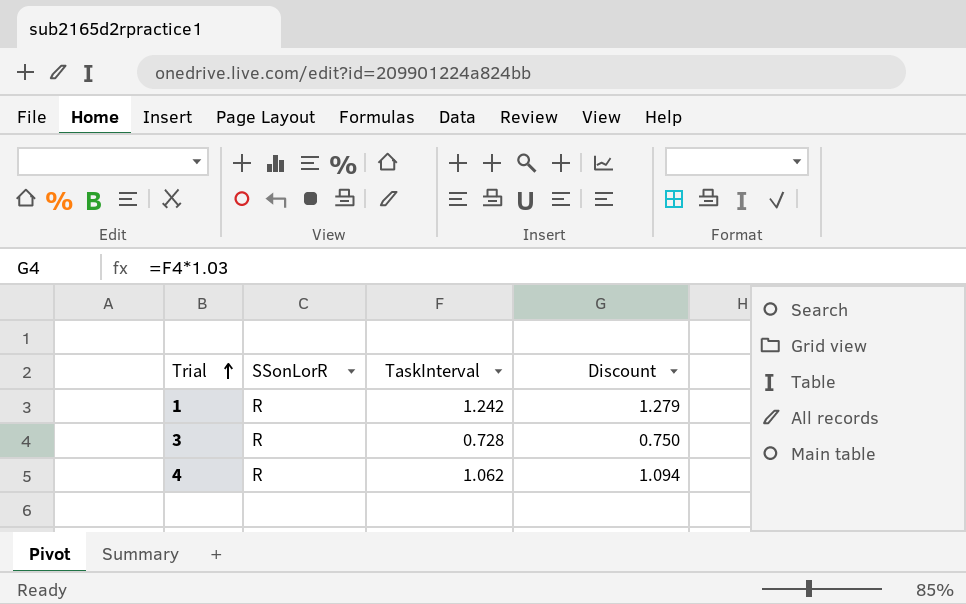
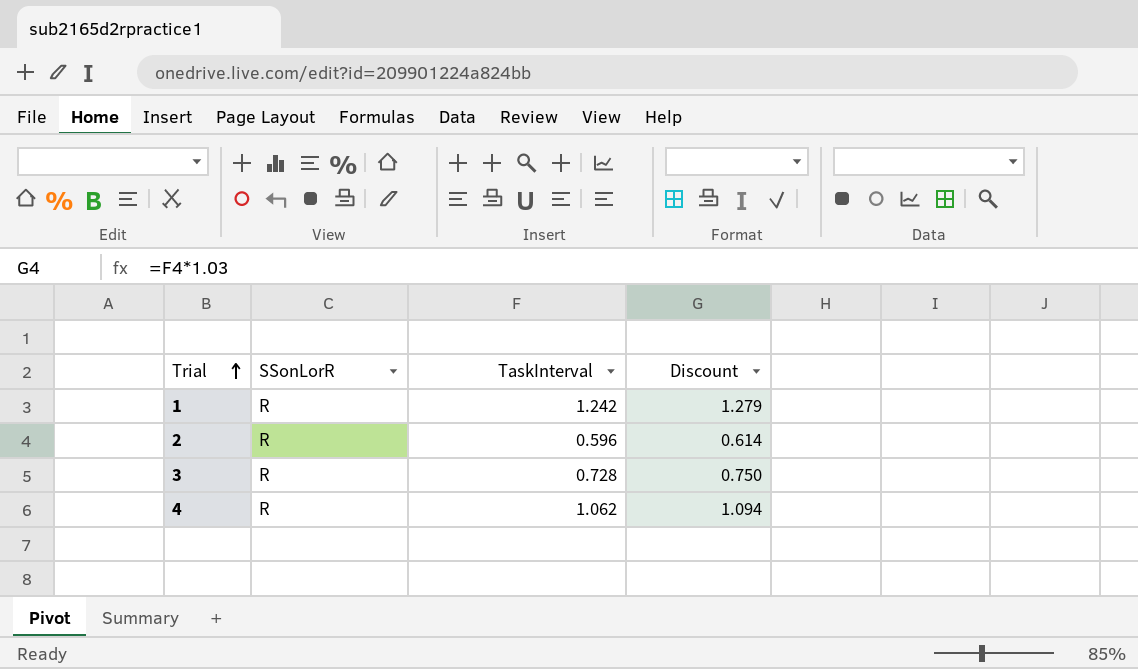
row 2: none -> R | 0.596 | 0.614

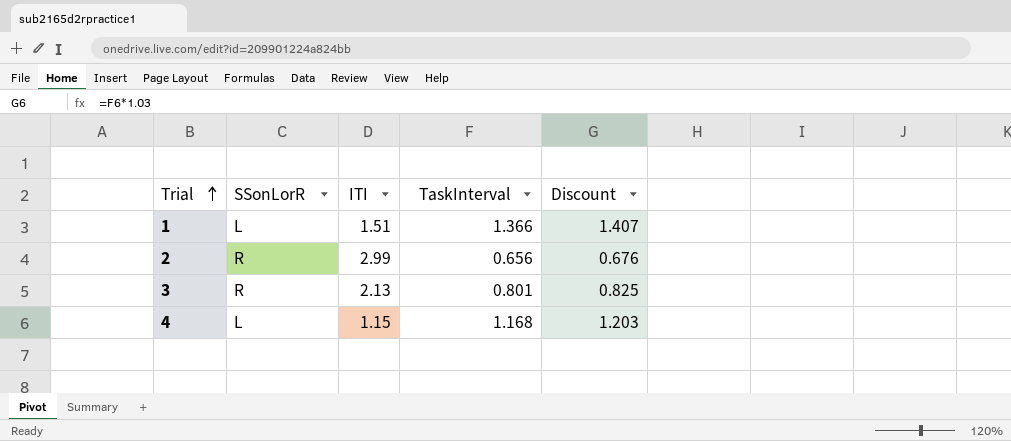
column ITI | position: none -> 3
1 | SSonLorR: R -> L
1 | TaskInterval: 1.242 -> 1.366
1 | Discount: 1.279 -> 1.407
2 | TaskInterval: 0.596 -> 0.656
2 | Discount: 0.614 -> 0.676
3 | TaskInterval: 0.728 -> 0.801
3 | Discount: 0.750 -> 0.825
4 | SSonLorR: R -> L
4 | TaskInterval: 1.062 -> 1.168
4 | Discount: 1.094 -> 1.203

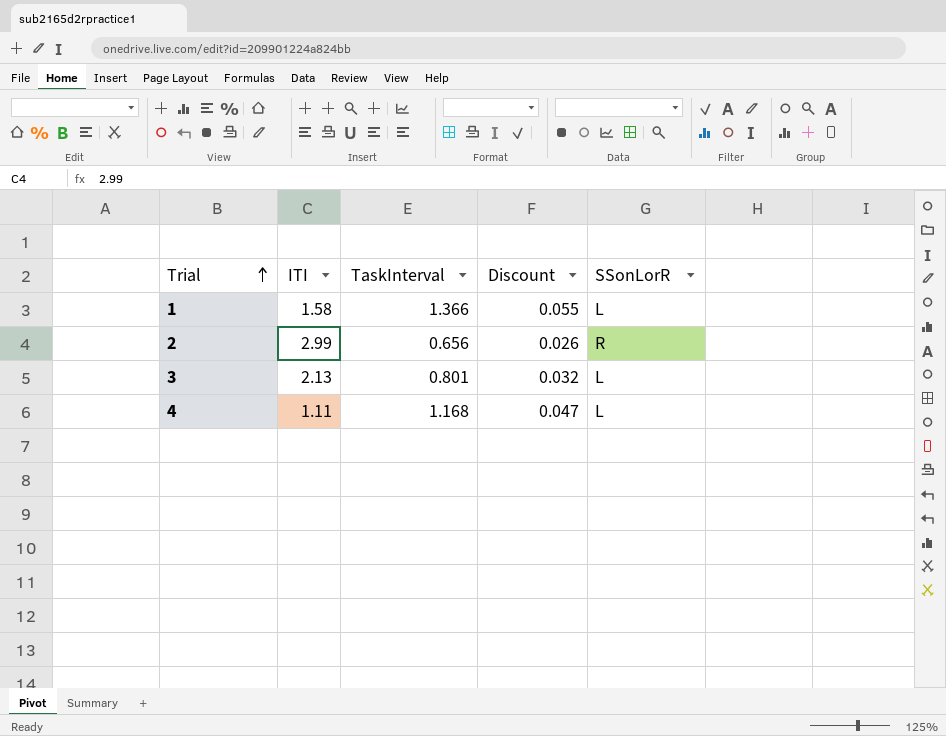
column Discount | formula: [TaskInterval] * 1.03 -> [TaskInterval] * 0.04
column SSonLorR | position: 2 -> 5
1 | ITI: 1.51 -> 1.58
3 | SSonLorR: R -> L
4 | ITI: 1.15 -> 1.11

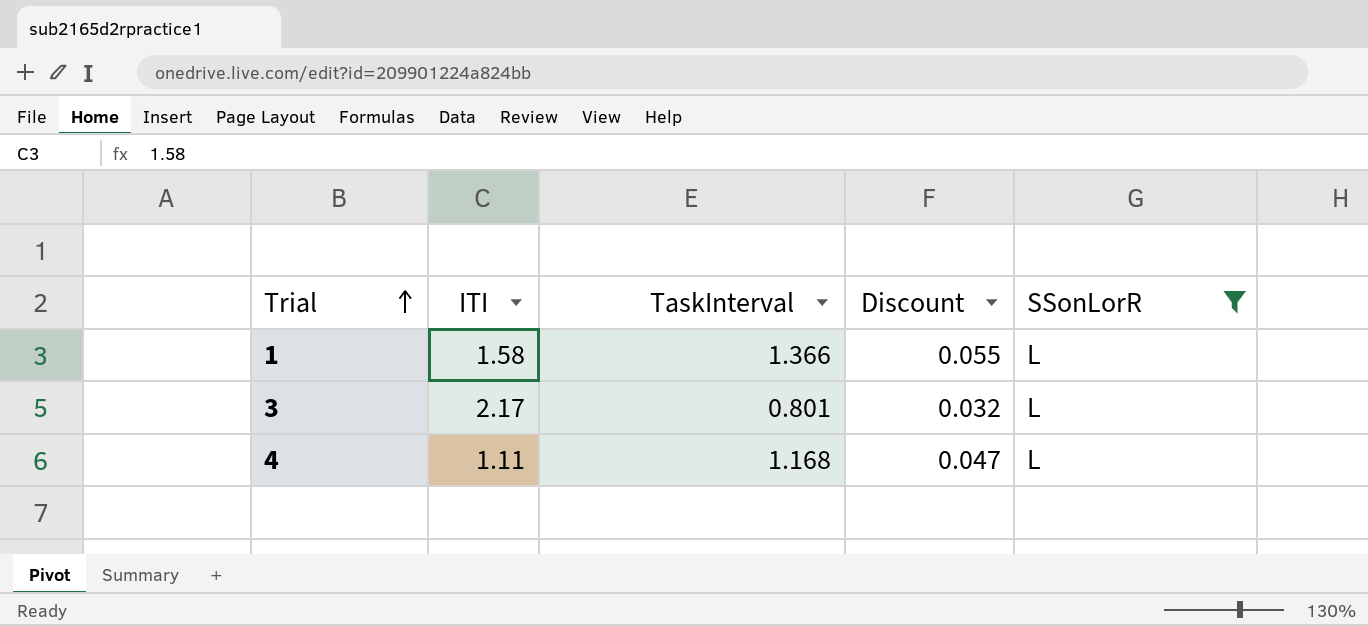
filter: none -> SSonLorR = L
3 | ITI: 2.13 -> 2.17

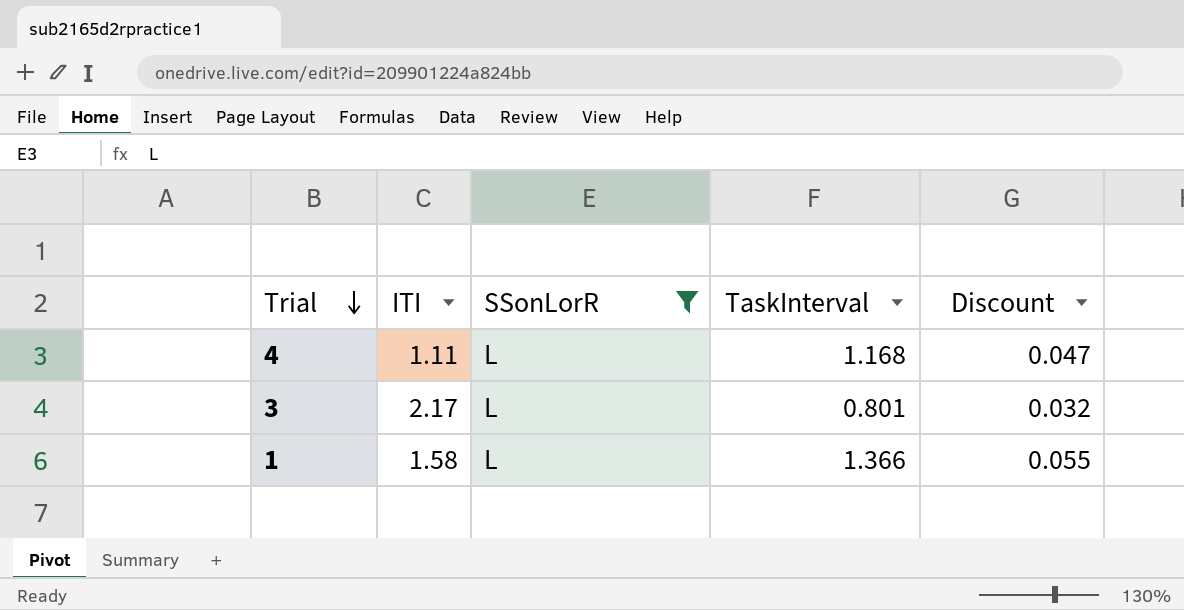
row order: Trial ascending -> Trial descending
column SSonLorR | position: 5 -> 3

